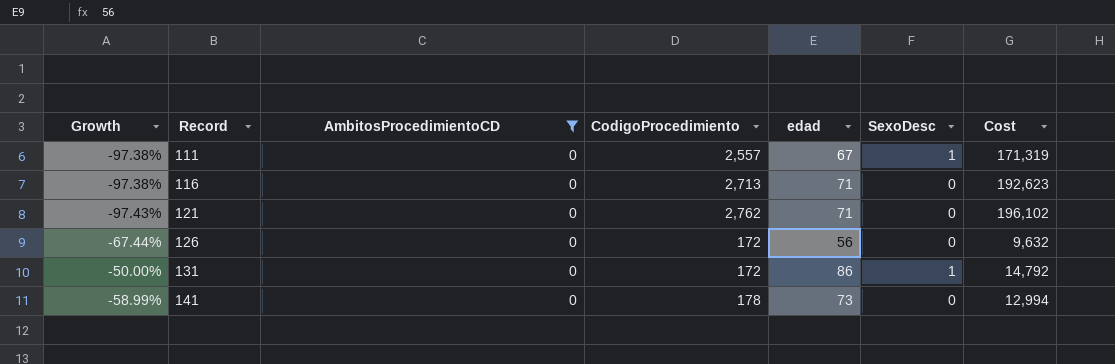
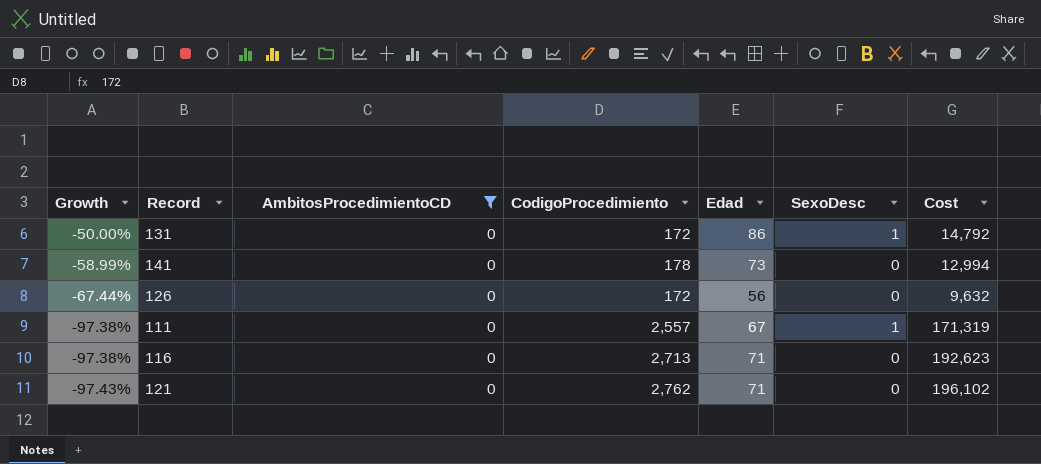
row order: Record ascending -> Growth descending
column name: edad -> Edad

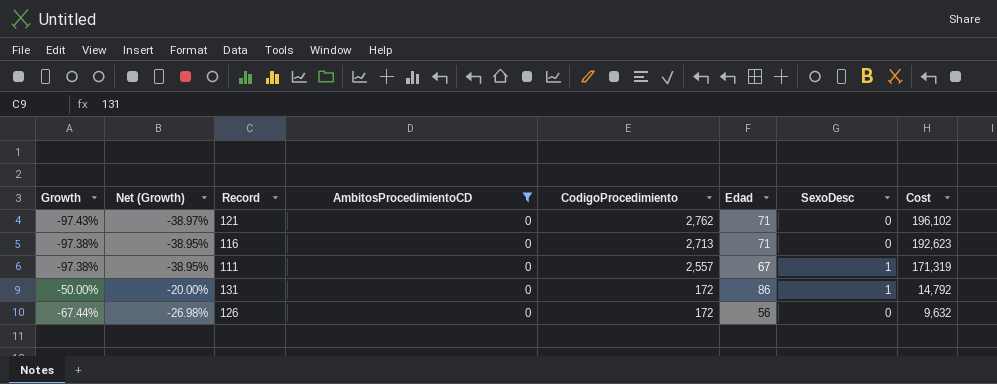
row order: Growth descending -> CodigoProcedimiento descending
column Net (Growth) | formula: none -> [Growth] * 0.4
row 141: -58.99% | 0 | 178 | 73 | 0 | 12,994 -> none

